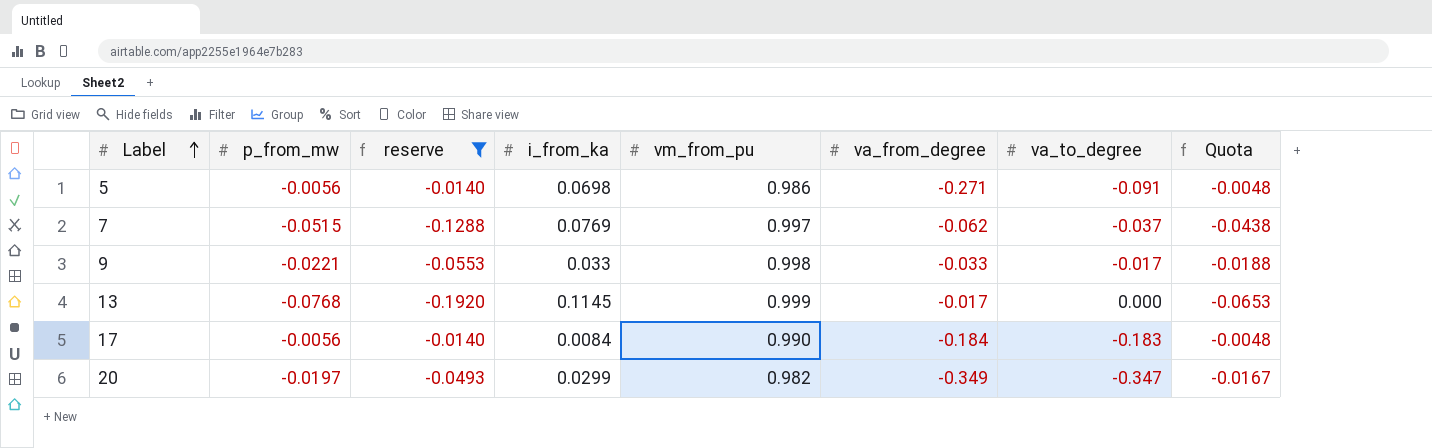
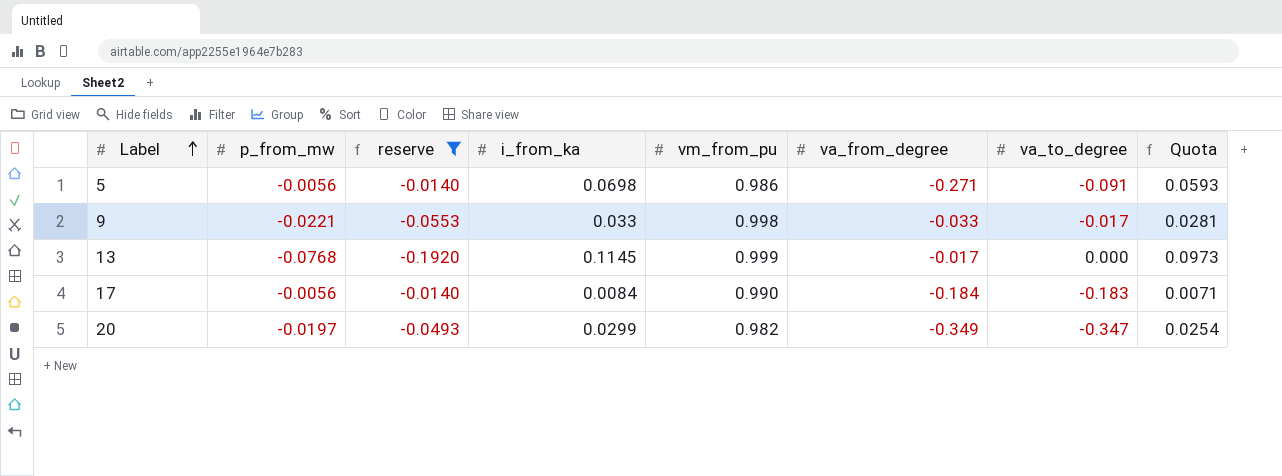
column Quota | formula: [p_from_mw] * 0.85 -> [i_from_ka] * 0.85
row 7: -0.0515 | -0.1288 | 0.0769 | 0.997 | -0.062 | -0.037 | -0.0438 -> none

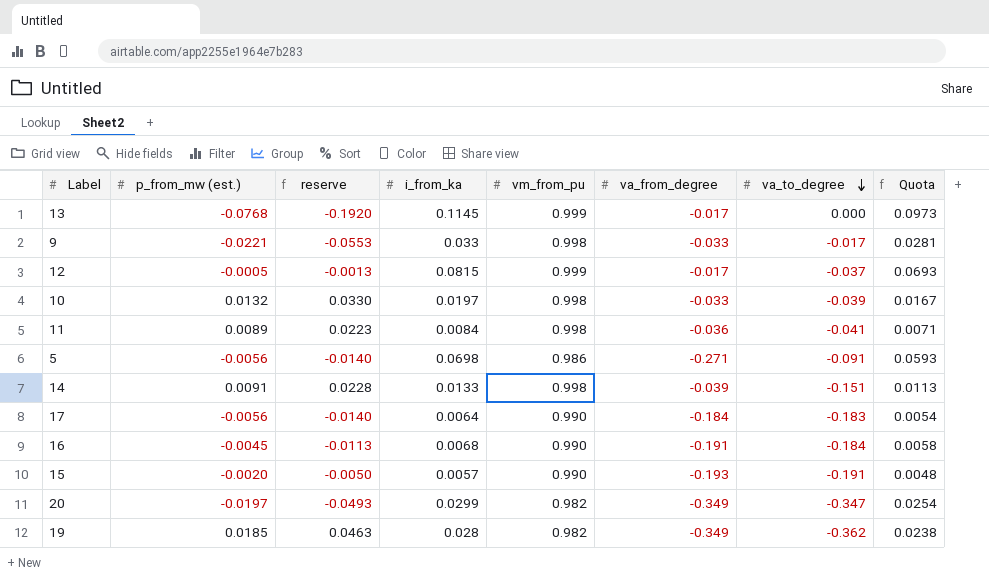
filter: reserve <= -0.0140 -> none
row order: Label ascending -> va_to_degree descending
column name: p_from_mw -> p_from_mw (est.)
17 | i_from_ka: 0.0084 -> 0.0064
17 | Quota: 0.0071 -> 0.0054

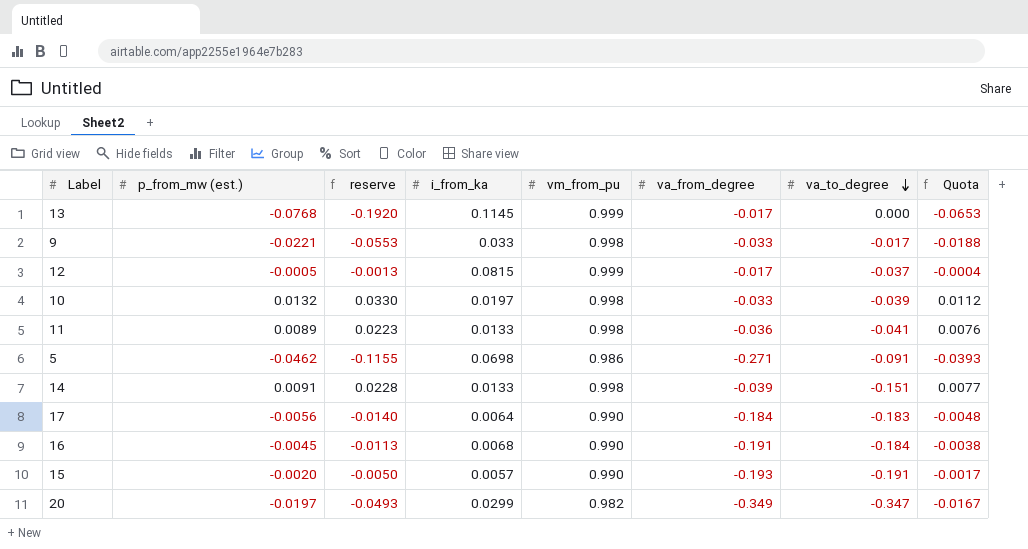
column Quota | formula: [i_from_ka] * 0.85 -> [p_from_mw (est.)] * 0.85
row 19: 0.0185 | 0.0463 | 0.028 | 0.982 | -0.349 | -0.362 | 0.0238 -> none
11 | i_from_ka: 0.0084 -> 0.0133
5 | p_from_mw (est.): -0.0056 -> -0.0462
5 | reserve: -0.0140 -> -0.1155

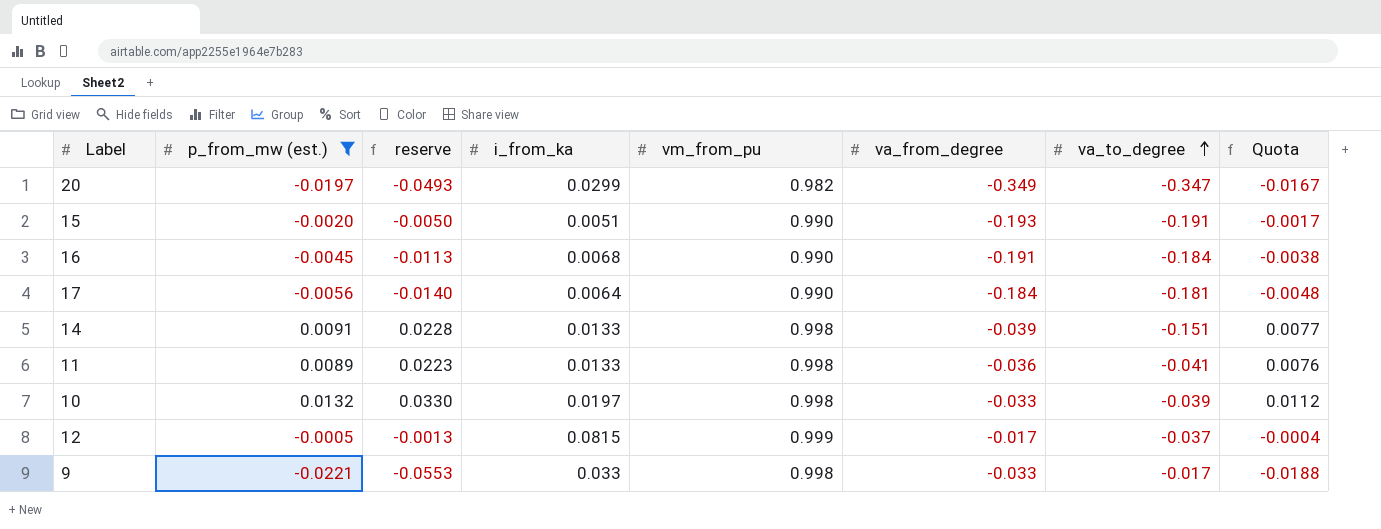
filter: none -> p_from_mw (est.) >= -0.0221
row order: va_to_degree descending -> va_to_degree ascending
15 | i_from_ka: 0.0057 -> 0.0051
17 | va_to_degree: -0.183 -> -0.181

